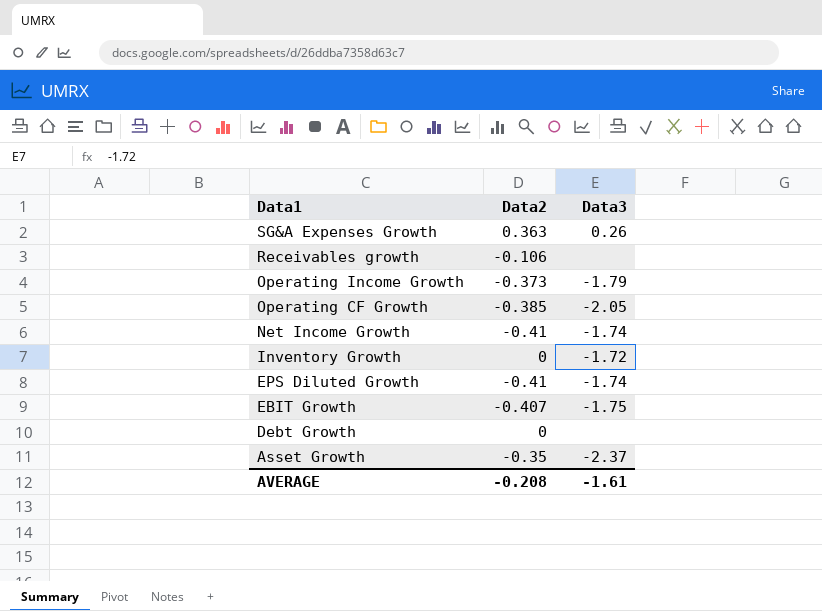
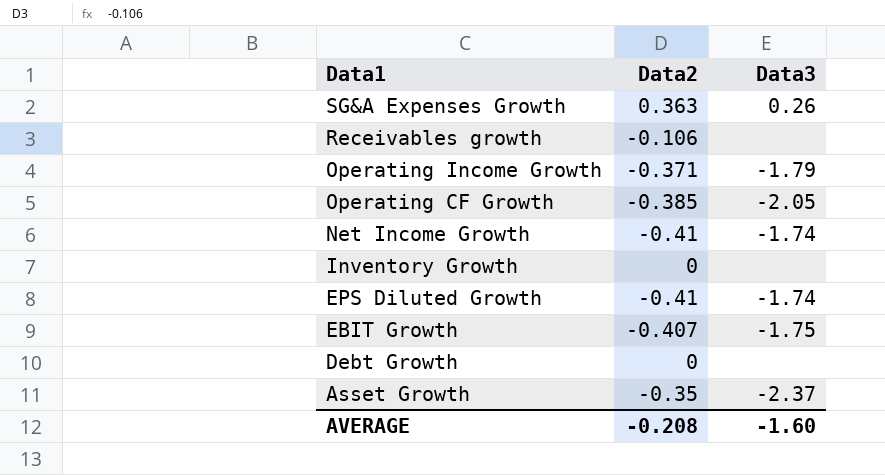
Operating Income Growth | Data2: -0.373 -> -0.371
Inventory Growth | Data3: -1.72 -> none
AVERAGE | Data3: -1.61 -> -1.60

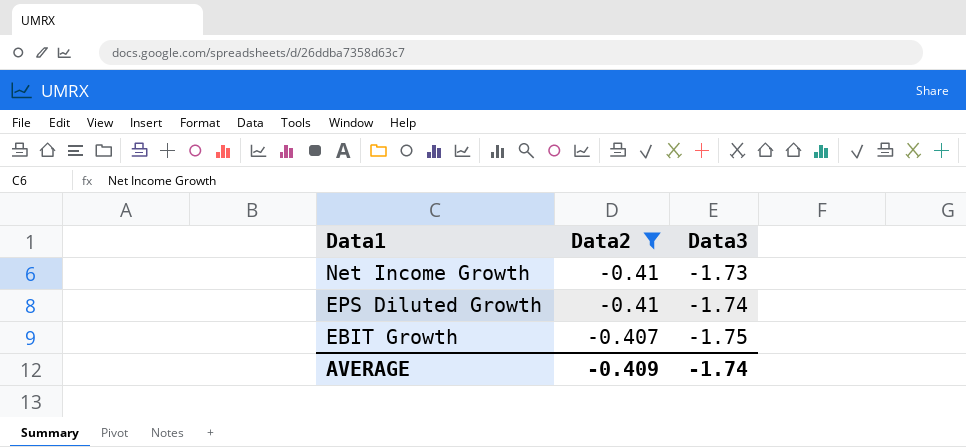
filter: none -> Data2 <= -0.407
Net Income Growth | Data3: -1.74 -> -1.73
AVERAGE | Data2: -0.208 -> -0.409
AVERAGE | Data3: -1.60 -> -1.74

